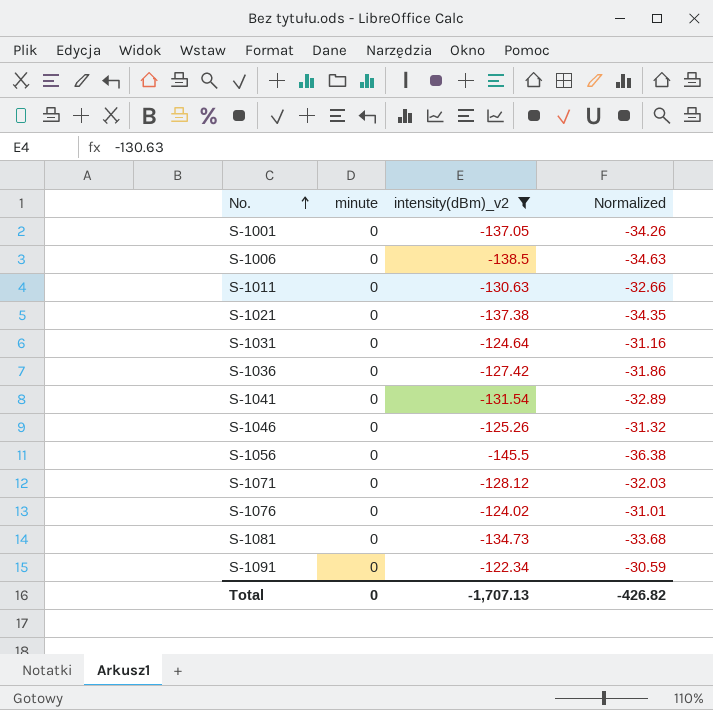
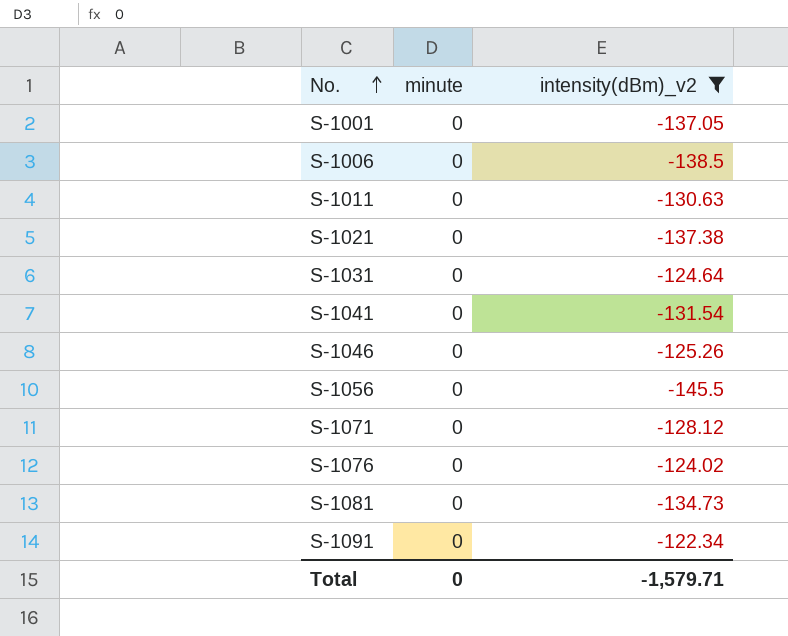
column Normalized | formula: [intensity(dBm)_v2] * 0.25 -> none
row S-1036: 0 | -127.42 | -31.86 -> none
Total | intensity(dBm)_v2: -1,707.13 -> -1,579.71

